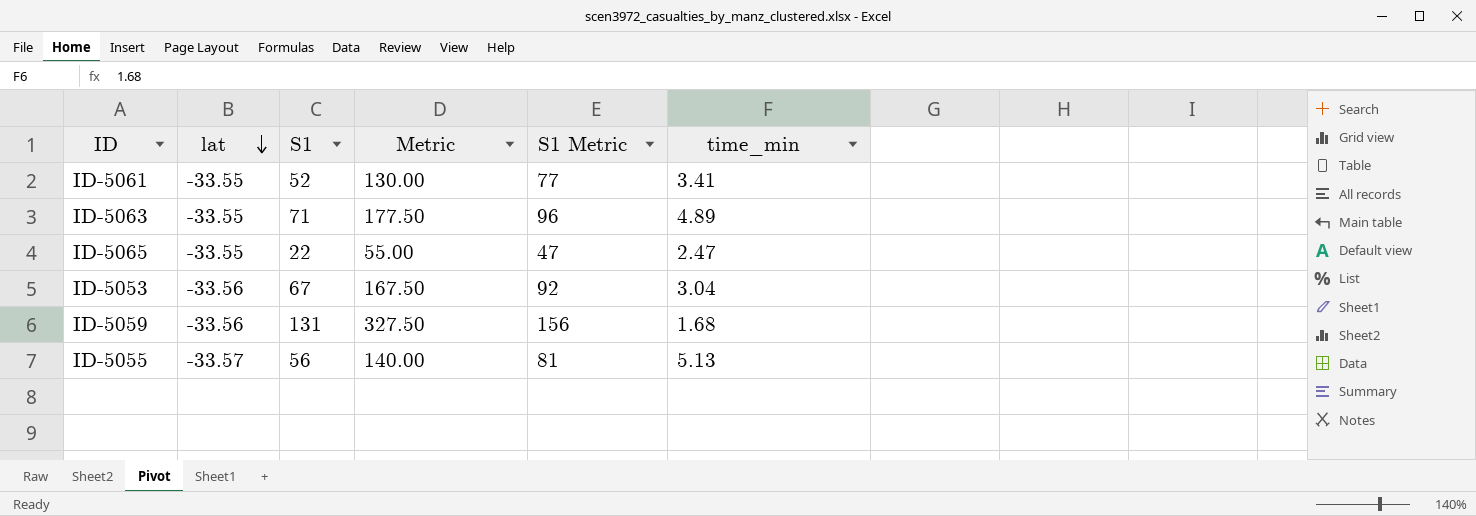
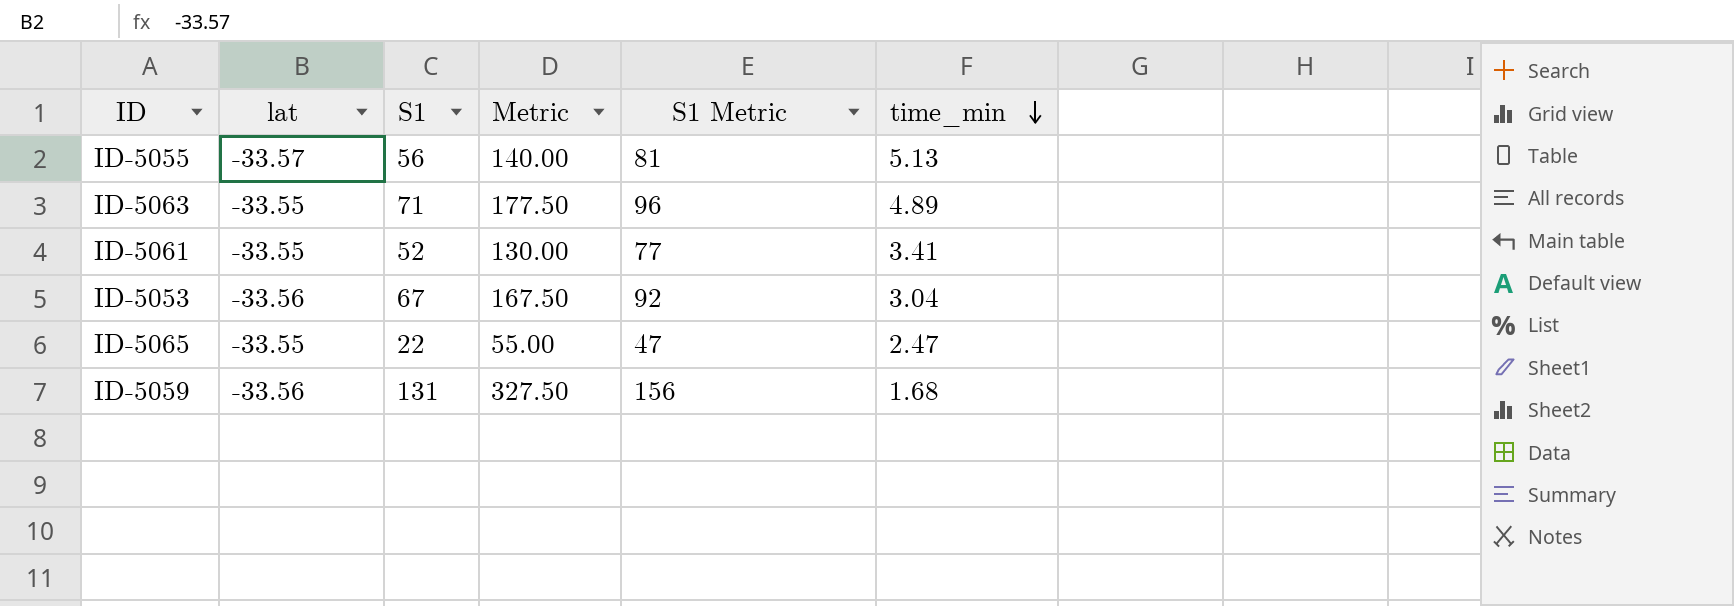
row order: lat descending -> time_min descending

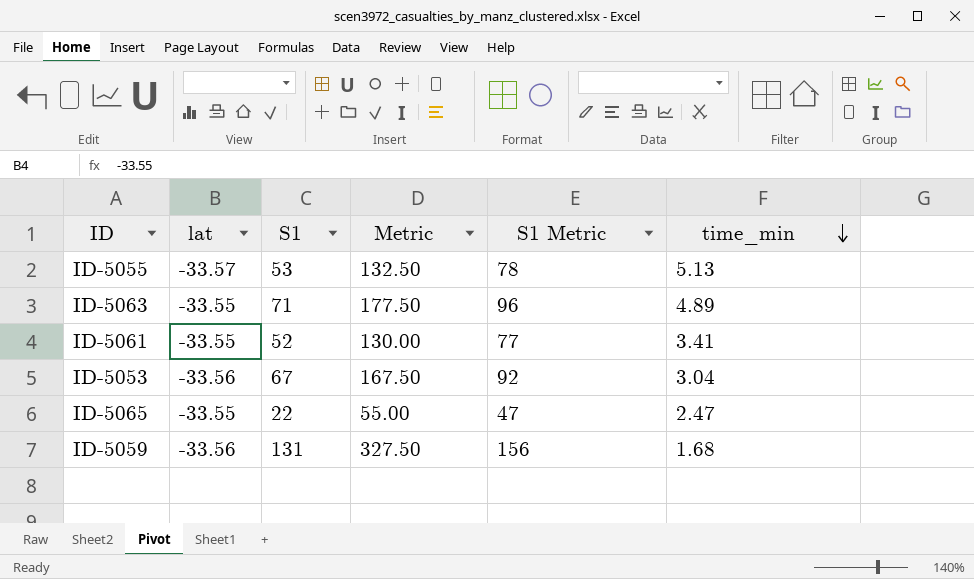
ID-5055 | S1: 56 -> 53
ID-5055 | Metric: 140.00 -> 132.50
ID-5055 | S1 Metric: 81 -> 78

